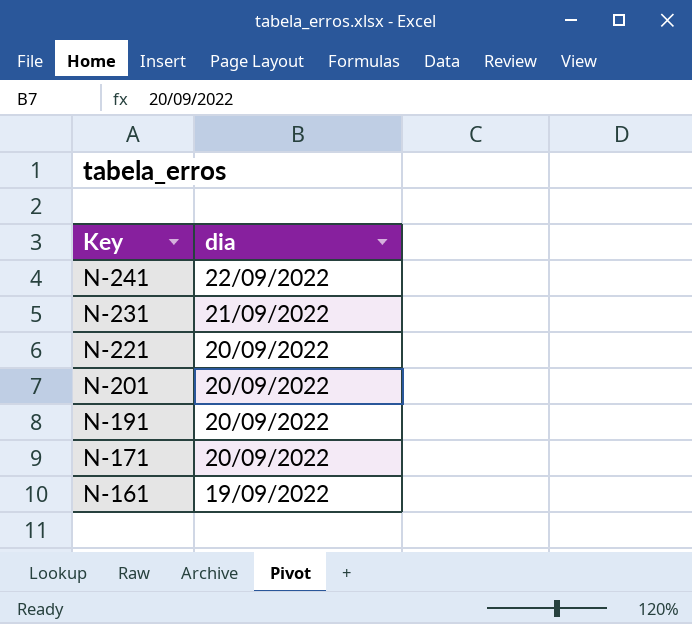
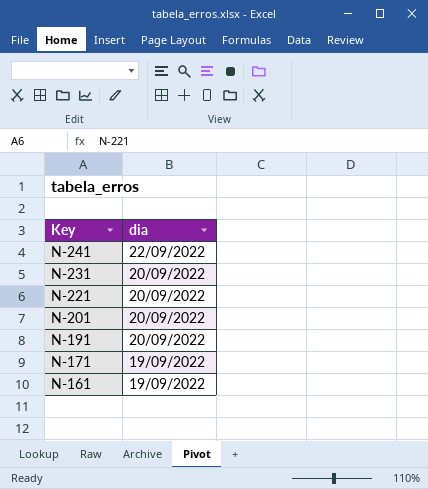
N-231 | dia: 21/09/2022 -> 20/09/2022
N-171 | dia: 20/09/2022 -> 19/09/2022

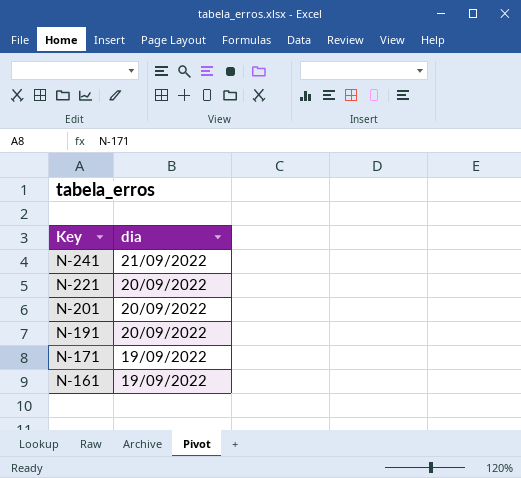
row N-231: 20/09/2022 -> none
N-241 | dia: 22/09/2022 -> 21/09/2022

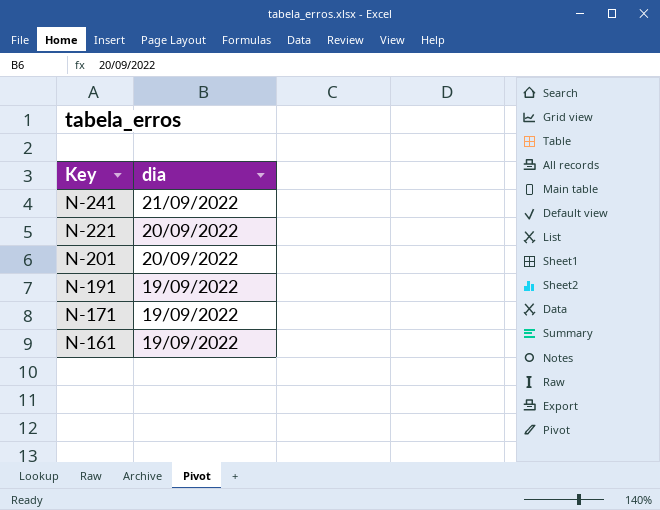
N-191 | dia: 20/09/2022 -> 19/09/2022

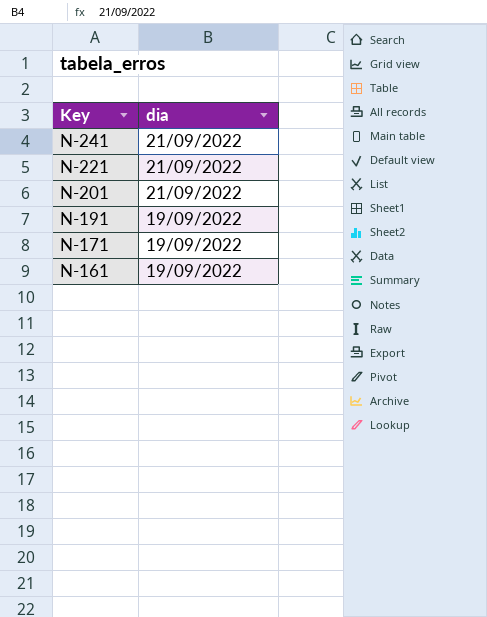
N-221 | dia: 20/09/2022 -> 21/09/2022
N-201 | dia: 20/09/2022 -> 21/09/2022

